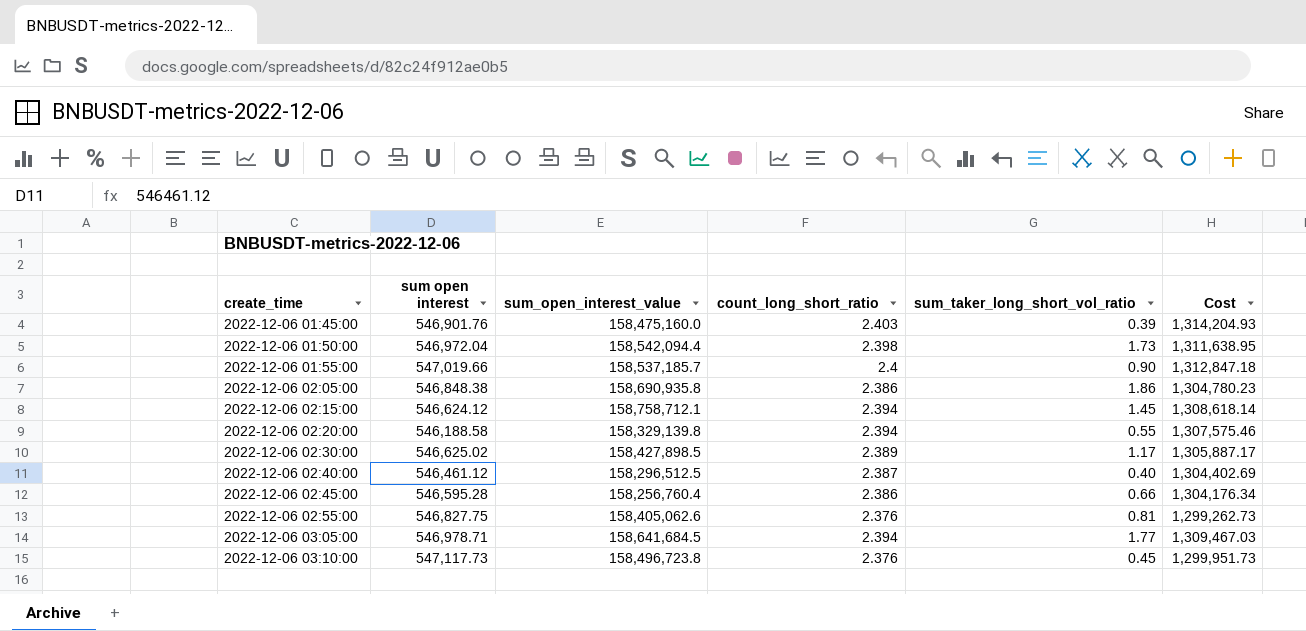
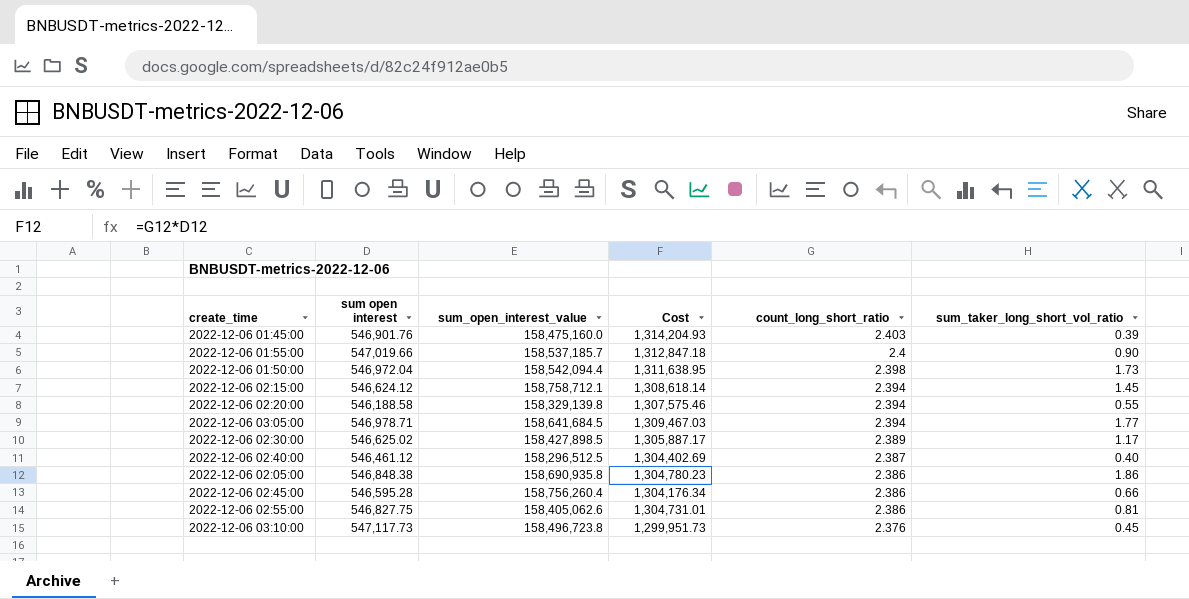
row order: create_time ascending -> count_long_short_ratio descending
column Cost | position: 6 -> 4
2022-12-06 02:45:00 | sum_open_interest_value: 158,256,760.4 -> 158,756,260.4
2022-12-06 02:55:00 | Cost: 1,299,262.73 -> 1,304,731.01
2022-12-06 02:55:00 | count_long_short_ratio: 2.376 -> 2.386

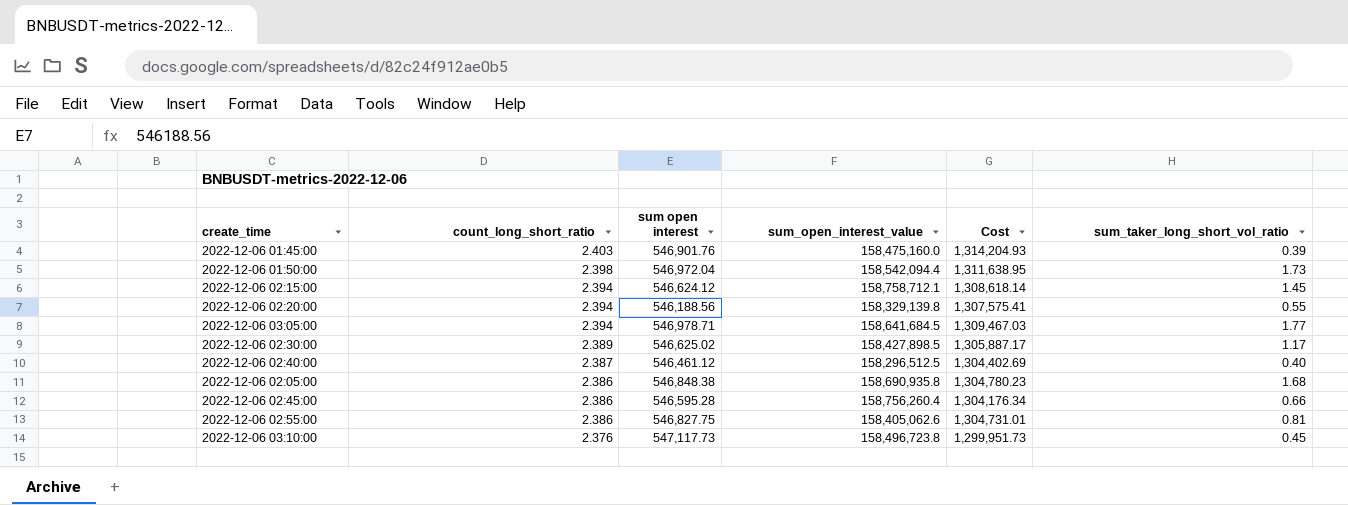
column count_long_short_ratio | position: 5 -> 2
row 2022-12-06 01:55:00: 547,019.66 | 158,537,185.7 | 1,312,847.18 | 2.4 | 0.90 -> none
2022-12-06 02:20:00 | sum open interest: 546,188.58 -> 546,188.56
2022-12-06 02:20:00 | Cost: 1,307,575.46 -> 1,307,575.41
2022-12-06 02:05:00 | sum_taker_long_short_vol_ratio: 1.86 -> 1.68

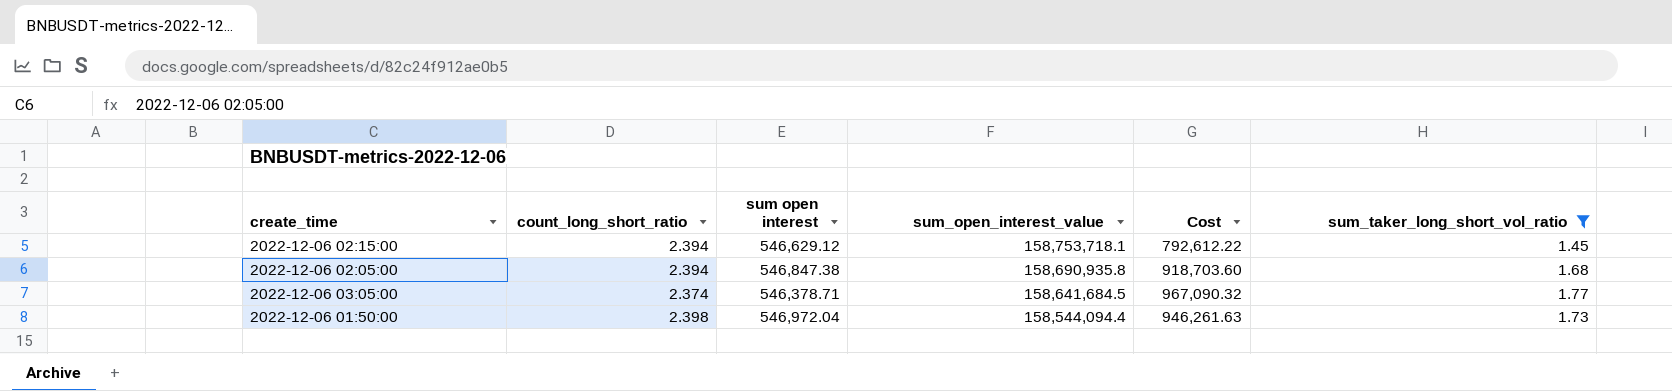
filter: none -> sum_taker_long_short_vol_ratio >= 1.45
row order: count_long_short_ratio descending -> sum_open_interest_value descending
column Cost | formula: [count_long_short_ratio] * [sum open interest] -> [sum open interest] * [sum_taker_long_short_vol_ratio]
2022-12-06 02:15:00 | sum open interest: 546,624.12 -> 546,629.12
2022-12-06 02:15:00 | sum_open_interest_value: 158,758,712.1 -> 158,753,718.1
2022-12-06 02:05:00 | count_long_short_ratio: 2.386 -> 2.394
2022-12-06 02:05:00 | sum open interest: 546,848.38 -> 546,847.38
2022-12-06 03:05:00 | count_long_short_ratio: 2.394 -> 2.374
2022-12-06 03:05:00 | sum open interest: 546,978.71 -> 546,378.71
2022-12-06 01:50:00 | sum_open_interest_value: 158,542,094.4 -> 158,544,094.4

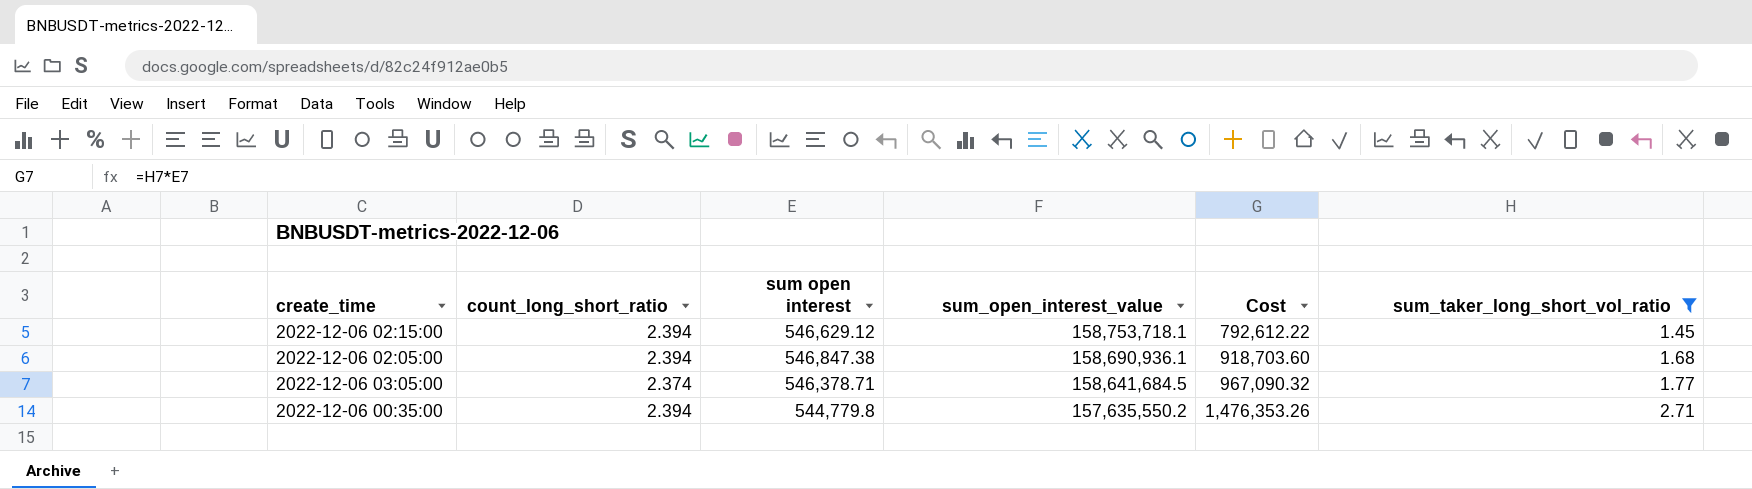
row 2022-12-06 01:50:00: 2.398 | 546,972.04 | 158,544,094.4 | 946,261.63 | 1.73 -> none
2022-12-06 02:05:00 | sum_open_interest_value: 158,690,935.8 -> 158,690,936.1
row 2022-12-06 00:35:00: none -> 2.394 | 544,779.8 | 157,635,550.2 | 1,476,353.26 | 2.71

